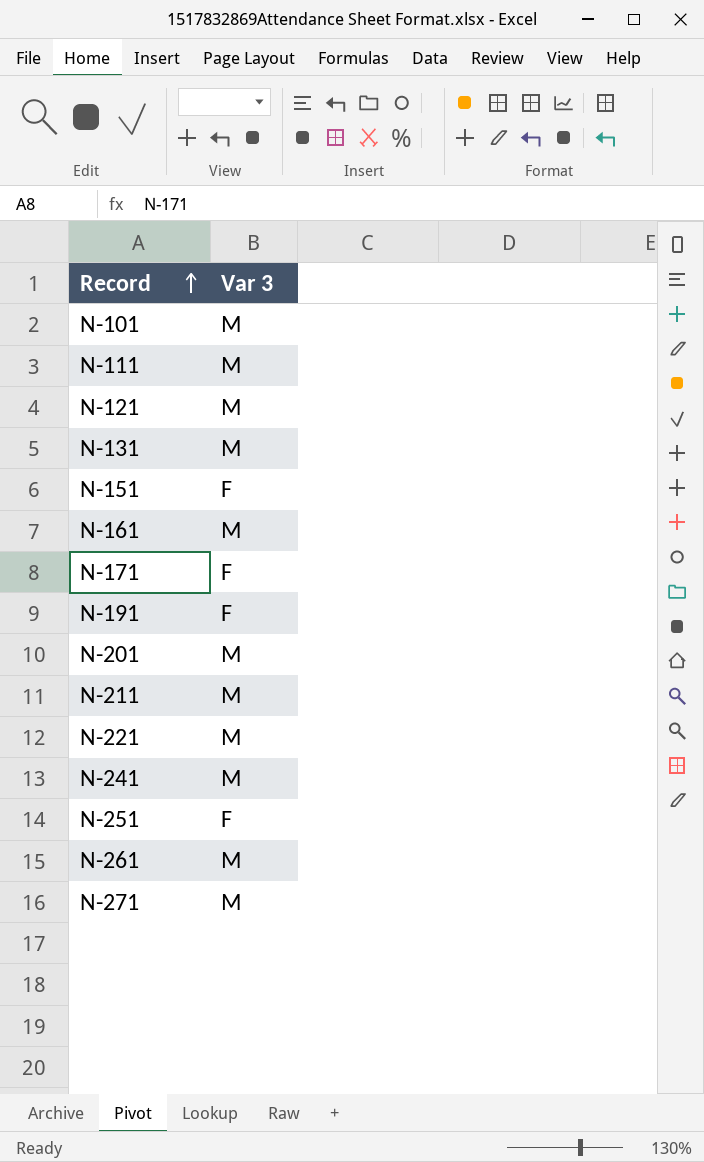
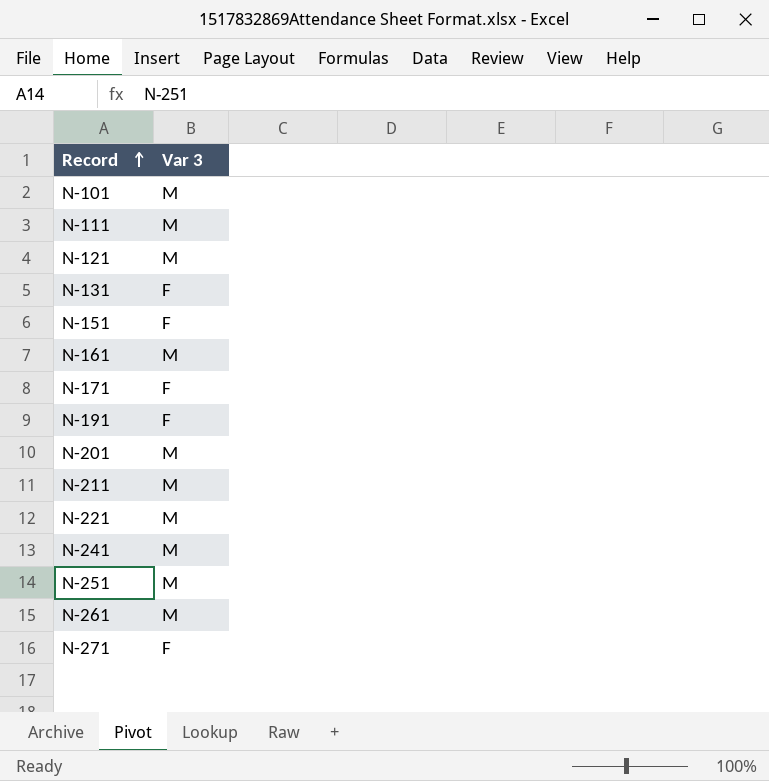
N-131 | Var 3: M -> F
N-251 | Var 3: F -> M
N-271 | Var 3: M -> F

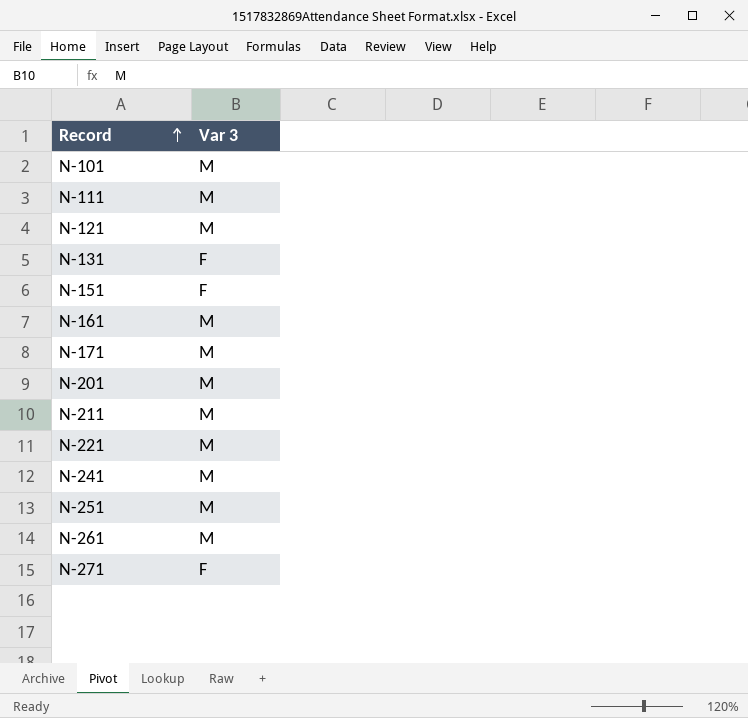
row N-191: F -> none
N-171 | Var 3: F -> M

